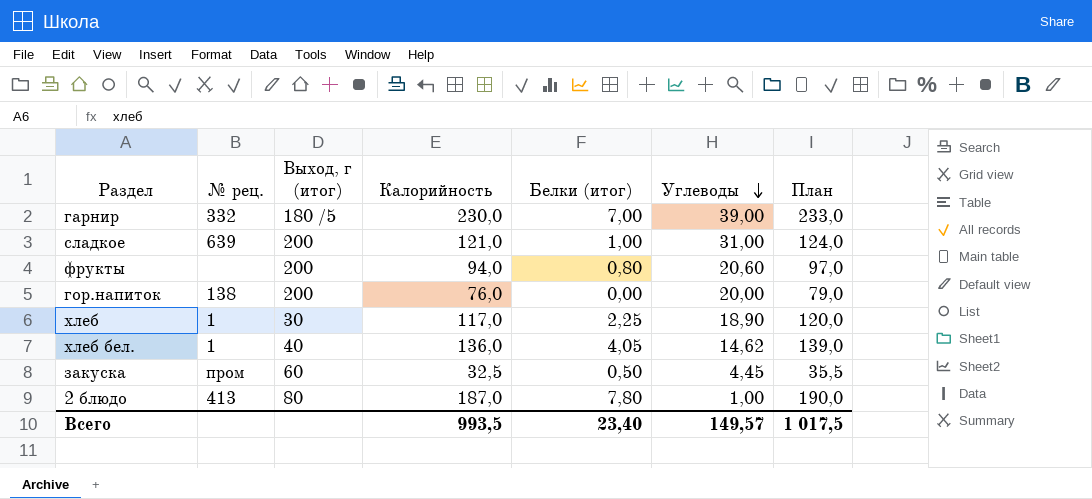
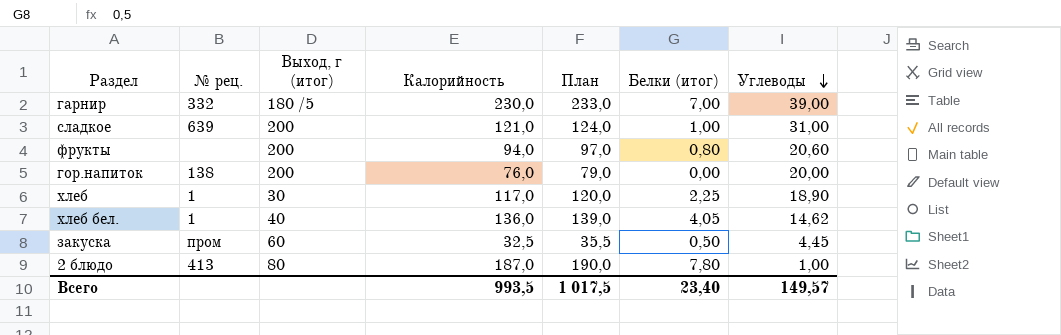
column План | position: 7 -> 5

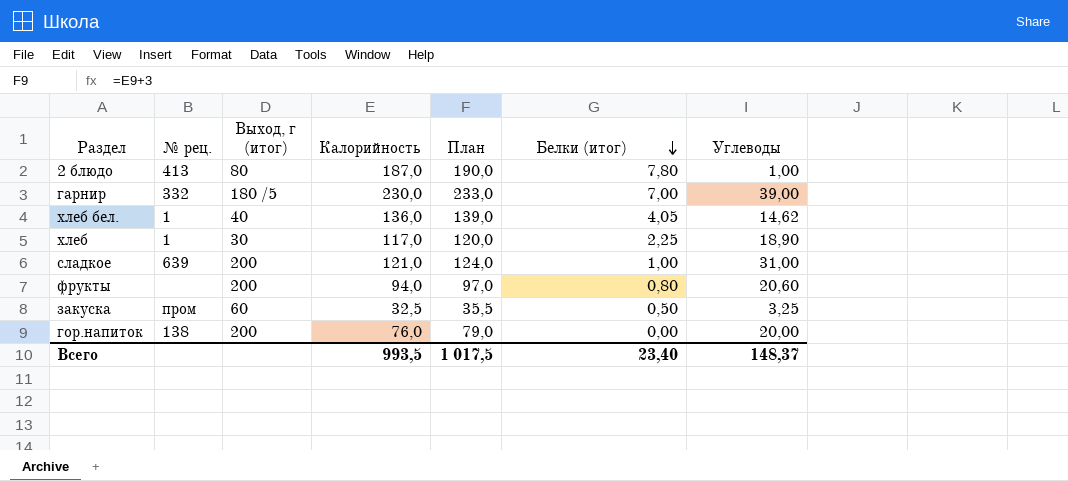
row order: Углеводы descending -> Белки (итог) descending
закуска | Углеводы: 4,45 -> 3,25
Всего | Углеводы: 149,57 -> 148,37

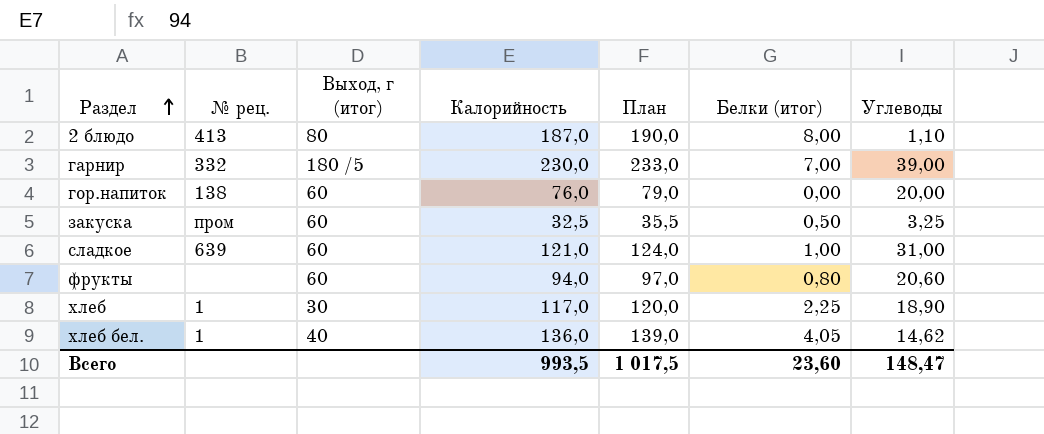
row order: Белки (итог) descending -> Раздел ascending
2 блюдо | Белки (итог): 7,80 -> 8,00
2 блюдо | Углеводы: 1,00 -> 1,10
гор.напиток | Выход, г (итог): 200 -> 60
сладкое | Выход, г (итог): 200 -> 60
фрукты | Выход, г (итог): 200 -> 60
Всего | Белки (итог): 23,40 -> 23,60
Всего | Углеводы: 148,37 -> 148,47

